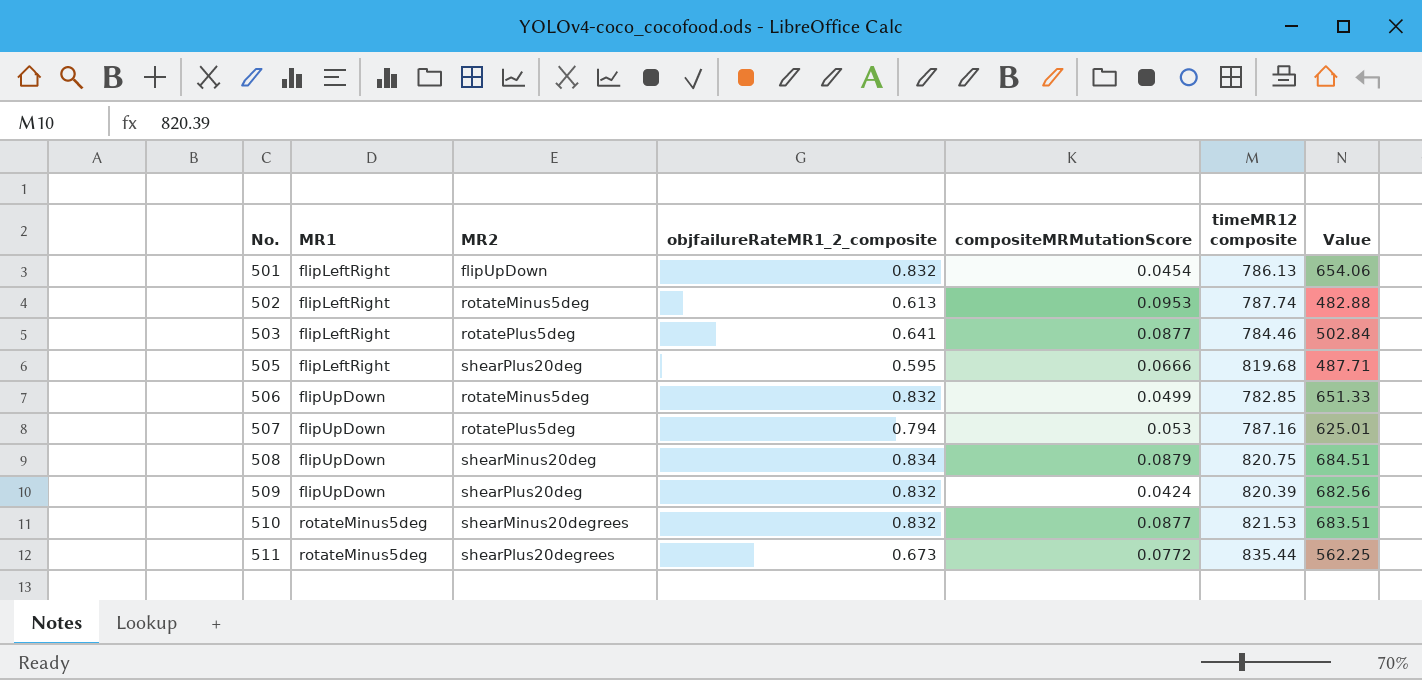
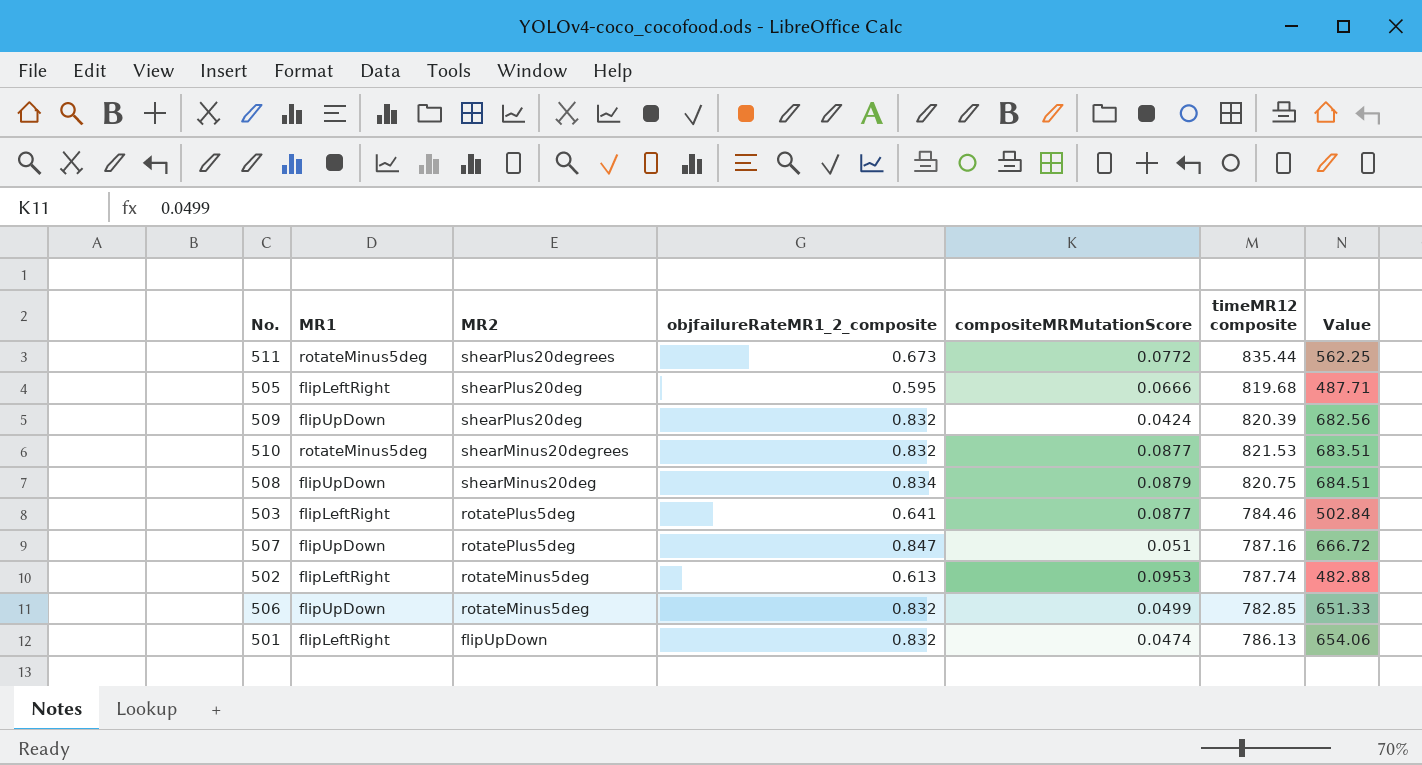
row order: No. ascending -> MR2 descending
507 | objfailureRateMR1_2_composite: 0.794 -> 0.847
507 | compositeMRMutationScore: 0.053 -> 0.051
507 | Value: 625.01 -> 666.72
501 | compositeMRMutationScore: 0.0454 -> 0.0474

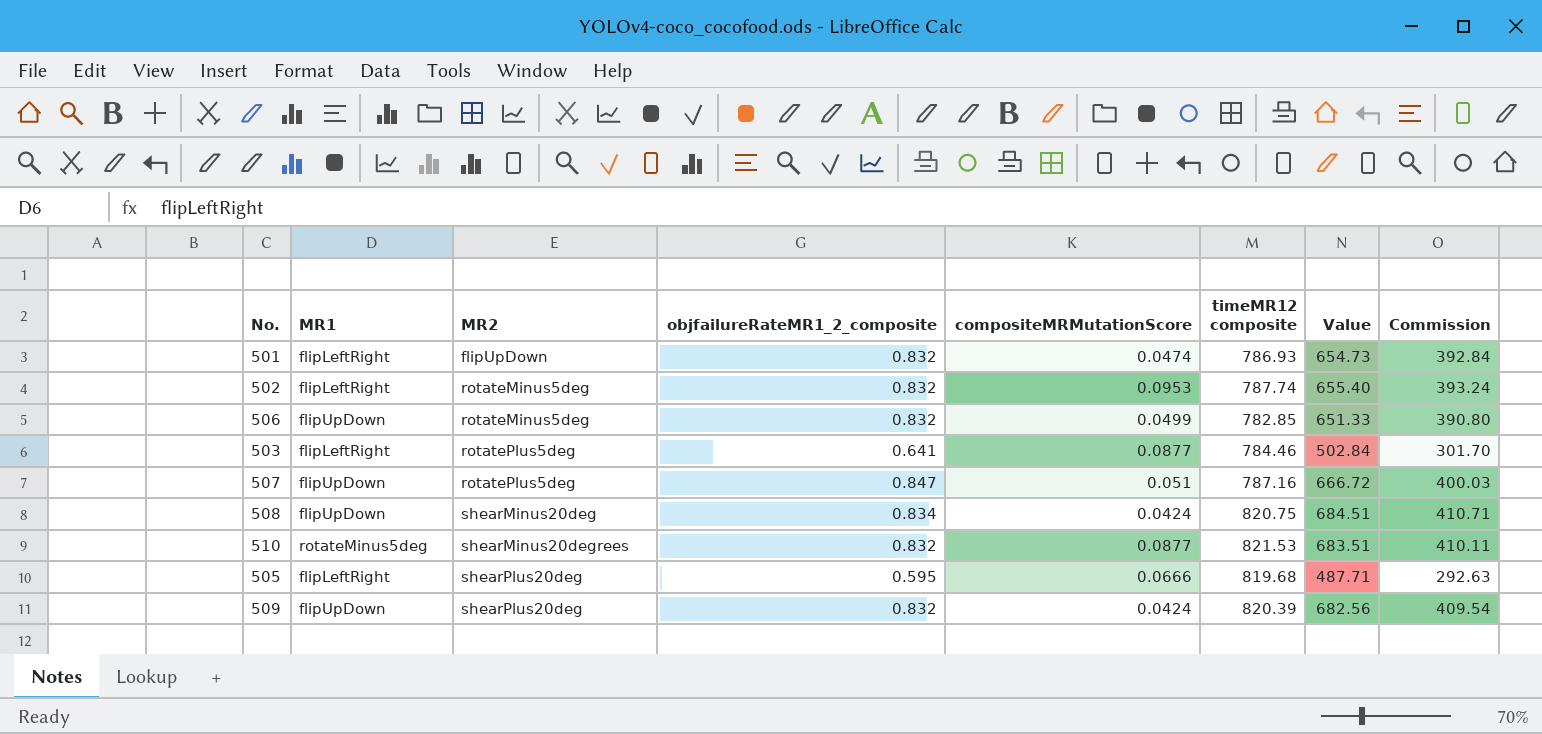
row order: MR2 descending -> MR2 ascending
column Commission | formula: none -> [Value] * 0.6
row 511: rotateMinus5deg | shearPlus20degrees | 0.673 | 0.0772 | 835.44 | 562.25 -> none
501 | timeMR12 composite: 786.13 -> 786.93
501 | Value: 654.06 -> 654.73
502 | objfailureRateMR1_2_composite: 0.613 -> 0.832
502 | Value: 482.88 -> 655.40
508 | compositeMRMutationScore: 0.0879 -> 0.0424

